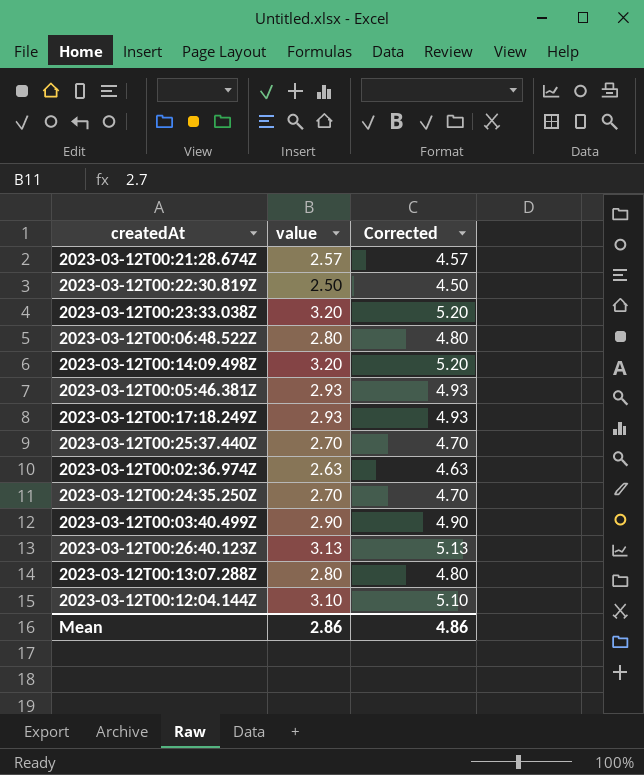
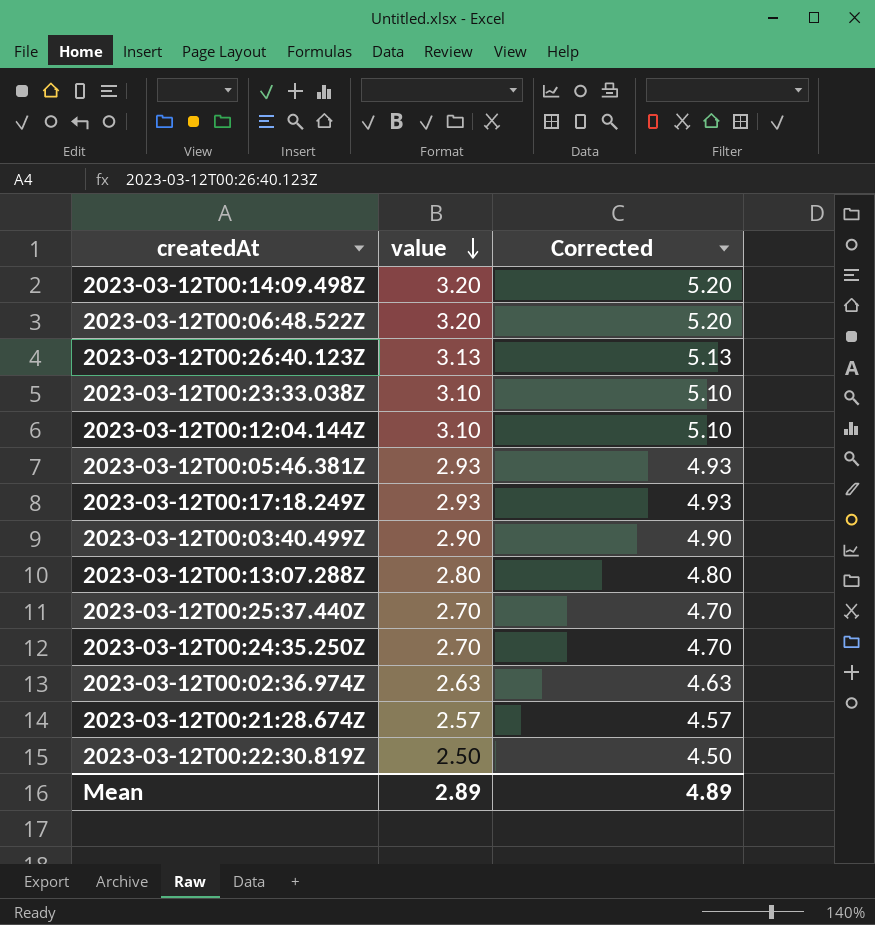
row order: none -> value descending
2023-03-12T00:06:48.522Z | value: 2.80 -> 3.20
2023-03-12T00:06:48.522Z | Corrected: 4.80 -> 5.20
2023-03-12T00:23:33.038Z | value: 3.20 -> 3.10
2023-03-12T00:23:33.038Z | Corrected: 5.20 -> 5.10
Mean | value: 2.86 -> 2.89
Mean | Corrected: 4.86 -> 4.89

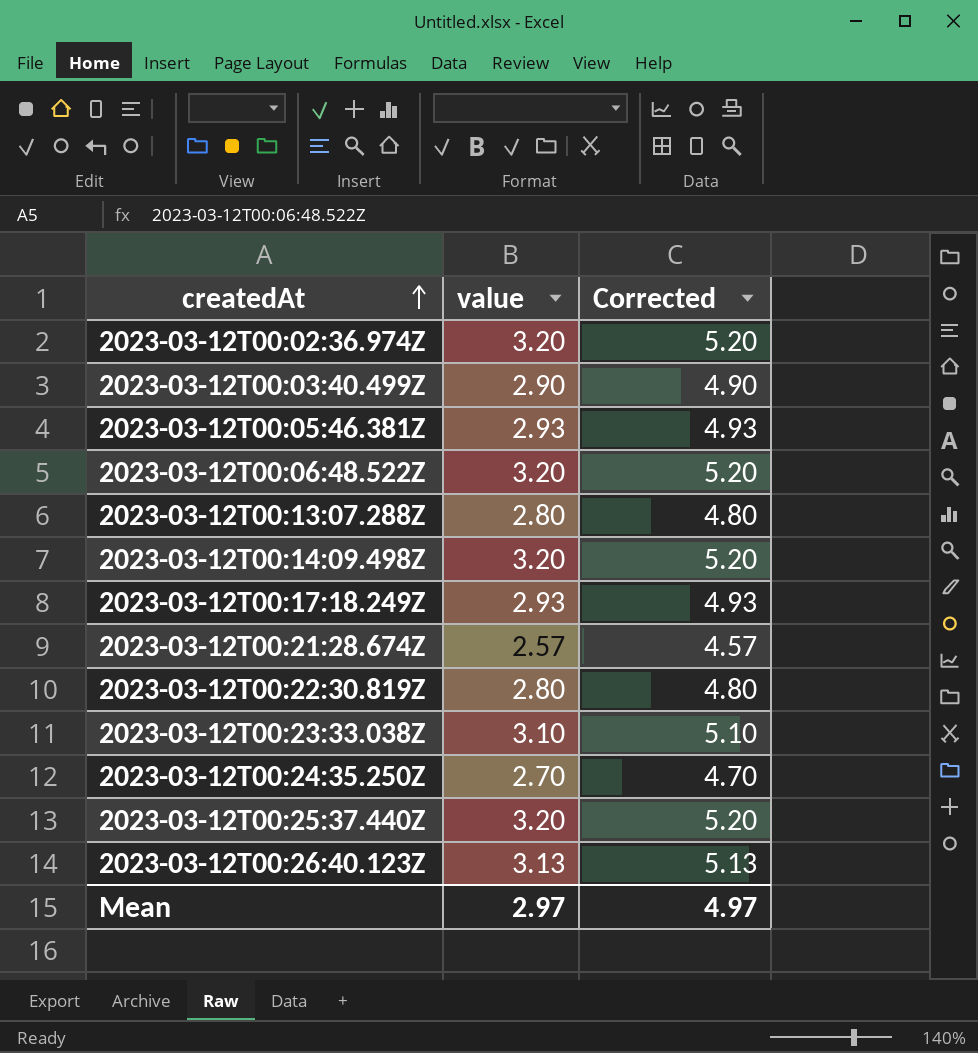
row order: value descending -> createdAt ascending
row 2023-03-12T00:12:04.144Z: 3.10 | 5.10 -> none
2023-03-12T00:02:36.974Z | value: 2.63 -> 3.20
2023-03-12T00:02:36.974Z | Corrected: 4.63 -> 5.20
2023-03-12T00:22:30.819Z | value: 2.50 -> 2.80
2023-03-12T00:22:30.819Z | Corrected: 4.50 -> 4.80
2023-03-12T00:25:37.440Z | value: 2.70 -> 3.20
2023-03-12T00:25:37.440Z | Corrected: 4.70 -> 5.20
Mean | value: 2.89 -> 2.97
Mean | Corrected: 4.89 -> 4.97

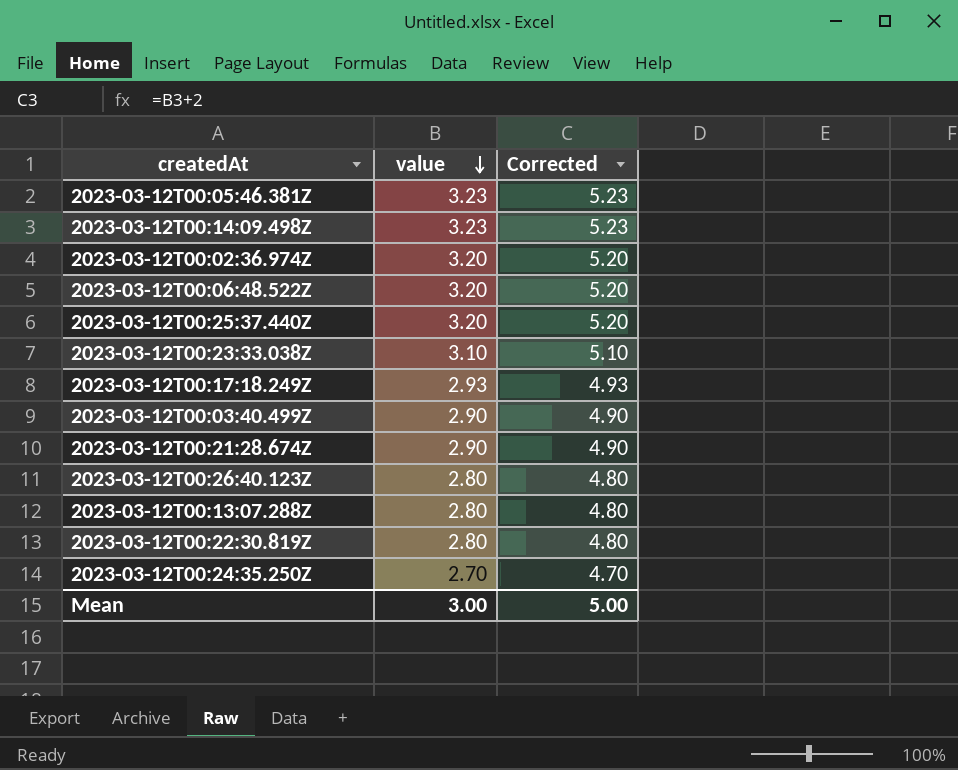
row order: createdAt ascending -> value descending
2023-03-12T00:05:46.381Z | value: 2.93 -> 3.23
2023-03-12T00:05:46.381Z | Corrected: 4.93 -> 5.23
2023-03-12T00:14:09.498Z | value: 3.20 -> 3.23
2023-03-12T00:14:09.498Z | Corrected: 5.20 -> 5.23
2023-03-12T00:21:28.674Z | value: 2.57 -> 2.90
2023-03-12T00:21:28.674Z | Corrected: 4.57 -> 4.90
2023-03-12T00:26:40.123Z | value: 3.13 -> 2.80
2023-03-12T00:26:40.123Z | Corrected: 5.13 -> 4.80
Mean | value: 2.97 -> 3.00
Mean | Corrected: 4.97 -> 5.00

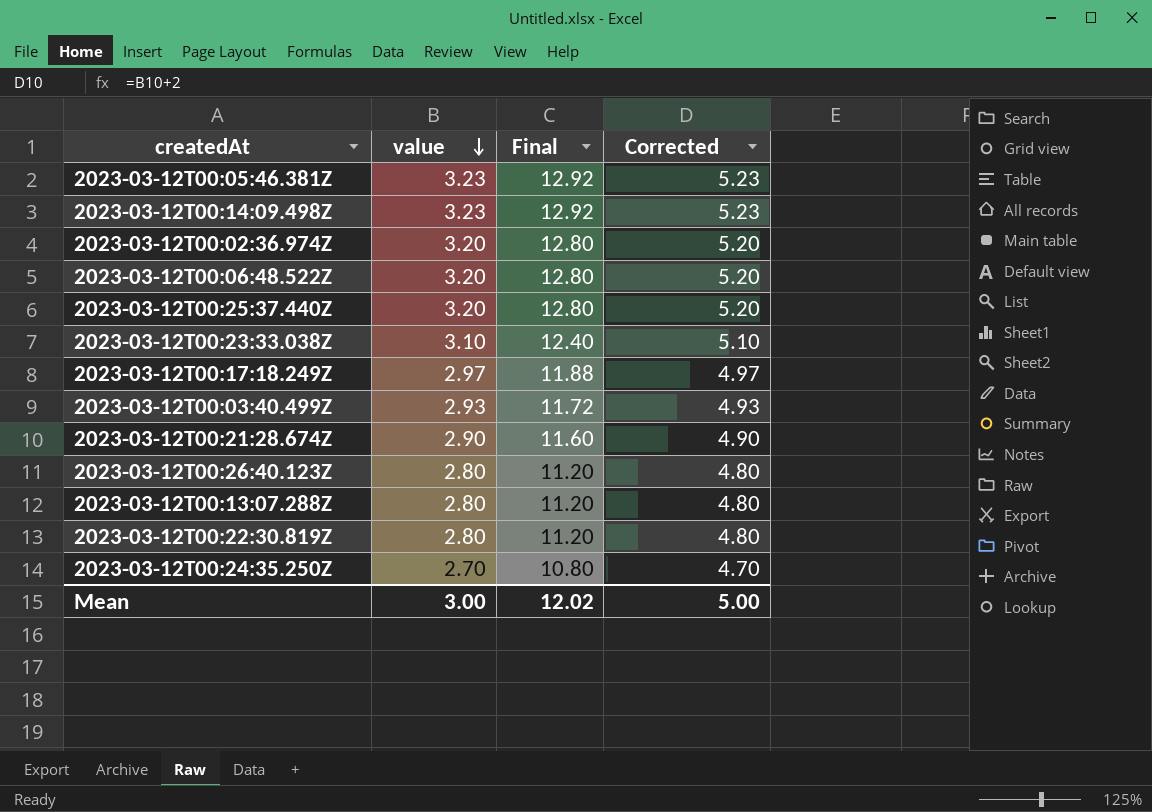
column Final | formula: none -> [value] * 4
2023-03-12T00:17:18.249Z | value: 2.93 -> 2.97
2023-03-12T00:17:18.249Z | Corrected: 4.93 -> 4.97
2023-03-12T00:03:40.499Z | value: 2.90 -> 2.93
2023-03-12T00:03:40.499Z | Corrected: 4.90 -> 4.93

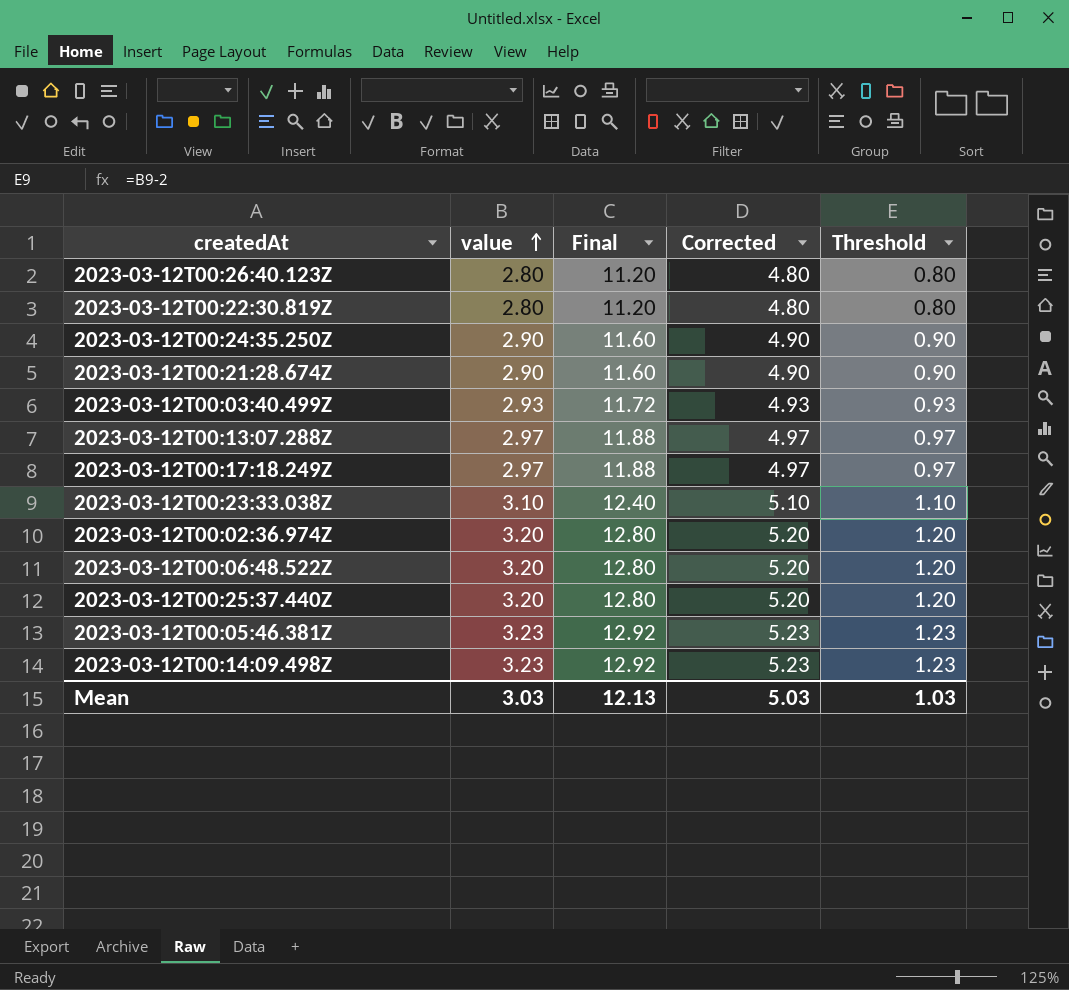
row order: value descending -> value ascending
column Threshold | formula: none -> [value] - 2
2023-03-12T00:24:35.250Z | value: 2.70 -> 2.90
2023-03-12T00:24:35.250Z | Final: 10.80 -> 11.60
2023-03-12T00:24:35.250Z | Corrected: 4.70 -> 4.90
2023-03-12T00:13:07.288Z | value: 2.80 -> 2.97
2023-03-12T00:13:07.288Z | Final: 11.20 -> 11.88
2023-03-12T00:13:07.288Z | Corrected: 4.80 -> 4.97
Mean | value: 3.00 -> 3.03
Mean | Final: 12.02 -> 12.13
Mean | Corrected: 5.00 -> 5.03

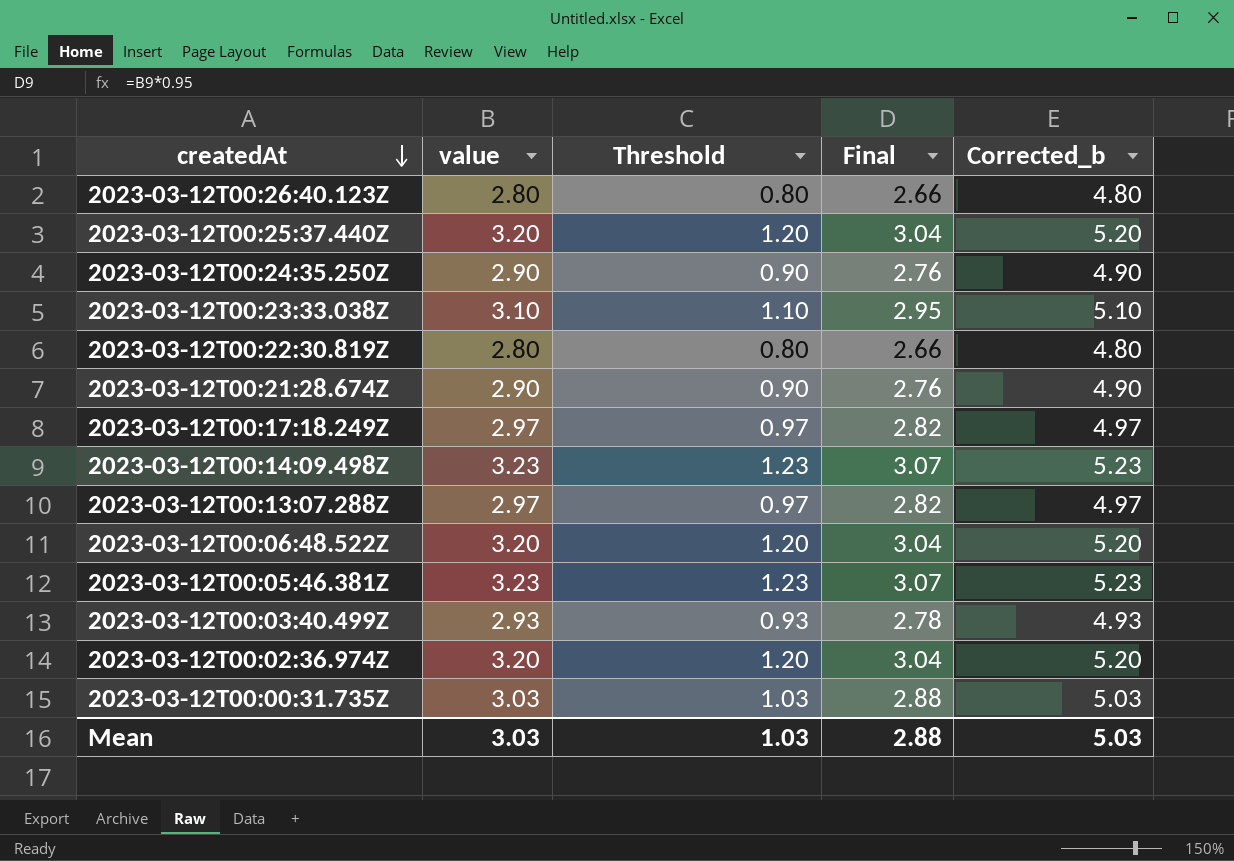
row order: value ascending -> createdAt descending
column Threshold | position: 5 -> 3
column Final | formula: [value] * 4 -> [value] * 0.95
column name: Corrected -> Corrected_b
row 2023-03-12T00:00:31.735Z: none -> 3.03 | 1.03 | 2.88 | 5.03
Mean | Final: 12.13 -> 2.88

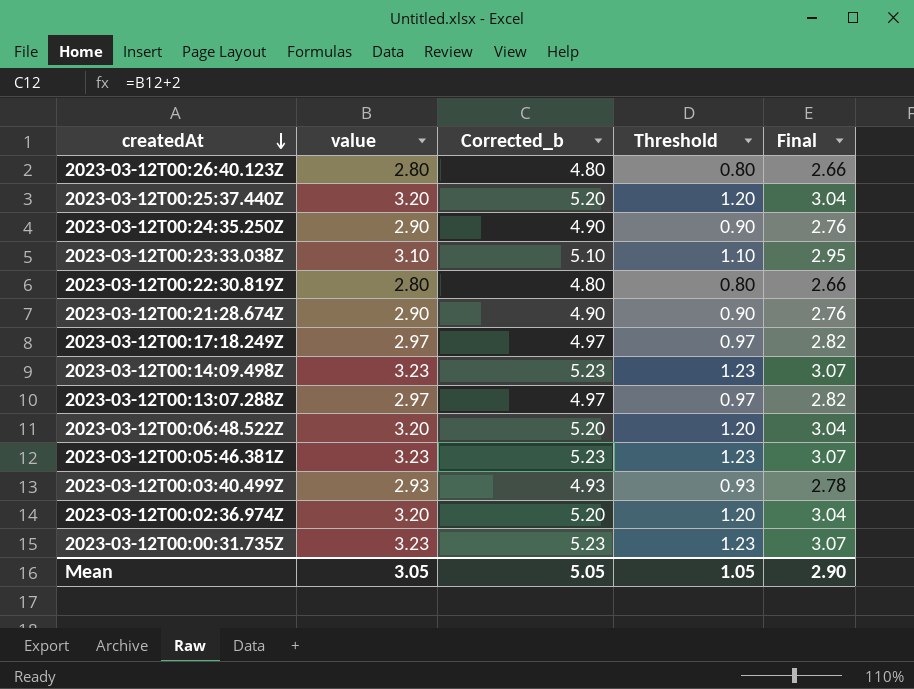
column Corrected_b | position: 5 -> 3
2023-03-12T00:00:31.735Z | value: 3.03 -> 3.23
2023-03-12T00:00:31.735Z | Corrected_b: 5.03 -> 5.23
2023-03-12T00:00:31.735Z | Threshold: 1.03 -> 1.23
2023-03-12T00:00:31.735Z | Final: 2.88 -> 3.07
Mean | value: 3.03 -> 3.05
Mean | Corrected_b: 5.03 -> 5.05
Mean | Threshold: 1.03 -> 1.05
Mean | Final: 2.88 -> 2.90

